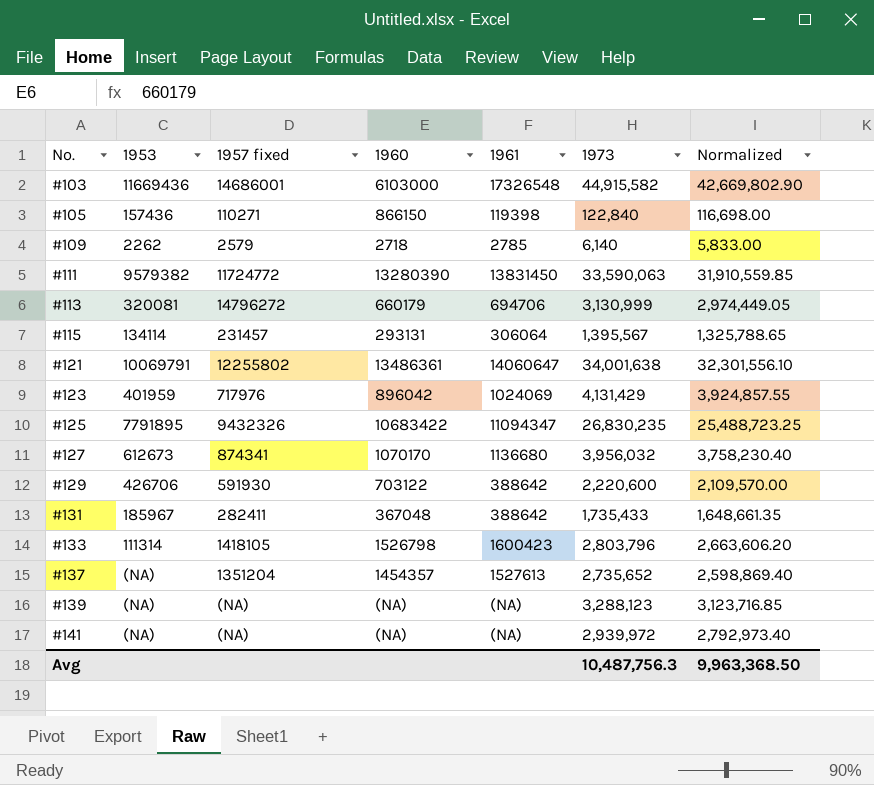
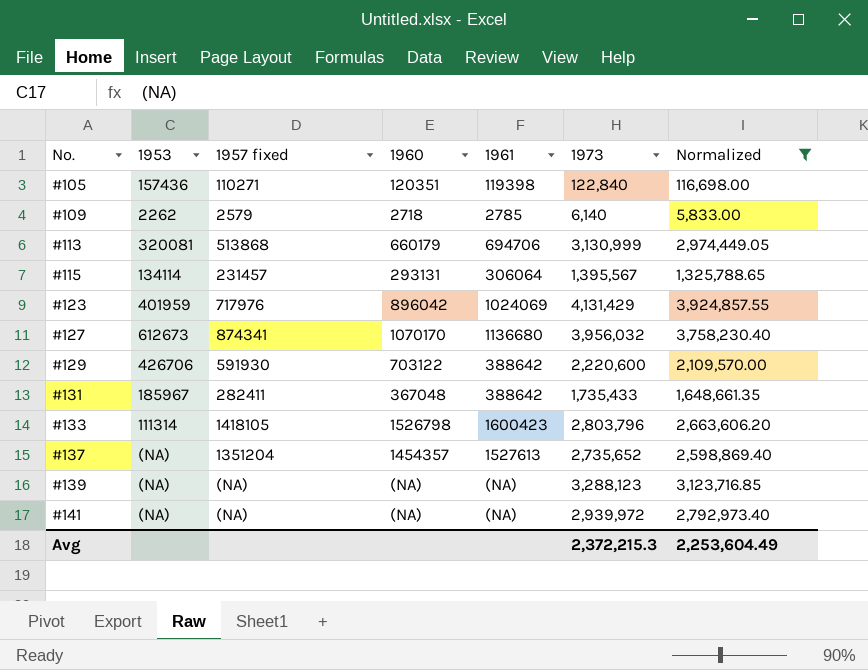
filter: none -> Normalized <= 3,924,857.55
#105 | 1960: 866150 -> 120351
#113 | 1957 fixed: 14796272 -> 513868
Avg | 1973: 10,487,756.3 -> 2,372,215.3
Avg | Normalized: 9,963,368.50 -> 2,253,604.49

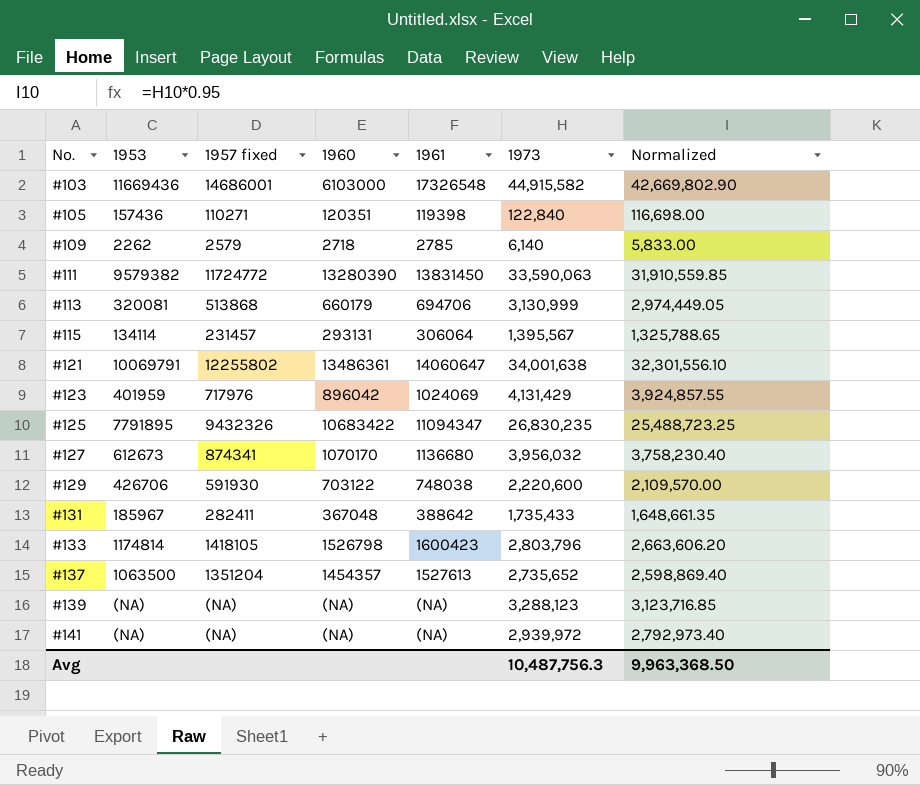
filter: Normalized <= 3,924,857.55 -> none
#129 | 1961: 388642 -> 748038
#133 | 1953: 111314 -> 1174814
#137 | 1953: (NA) -> 1063500
Avg | 1973: 2,372,215.3 -> 10,487,756.3
Avg | Normalized: 2,253,604.49 -> 9,963,368.50

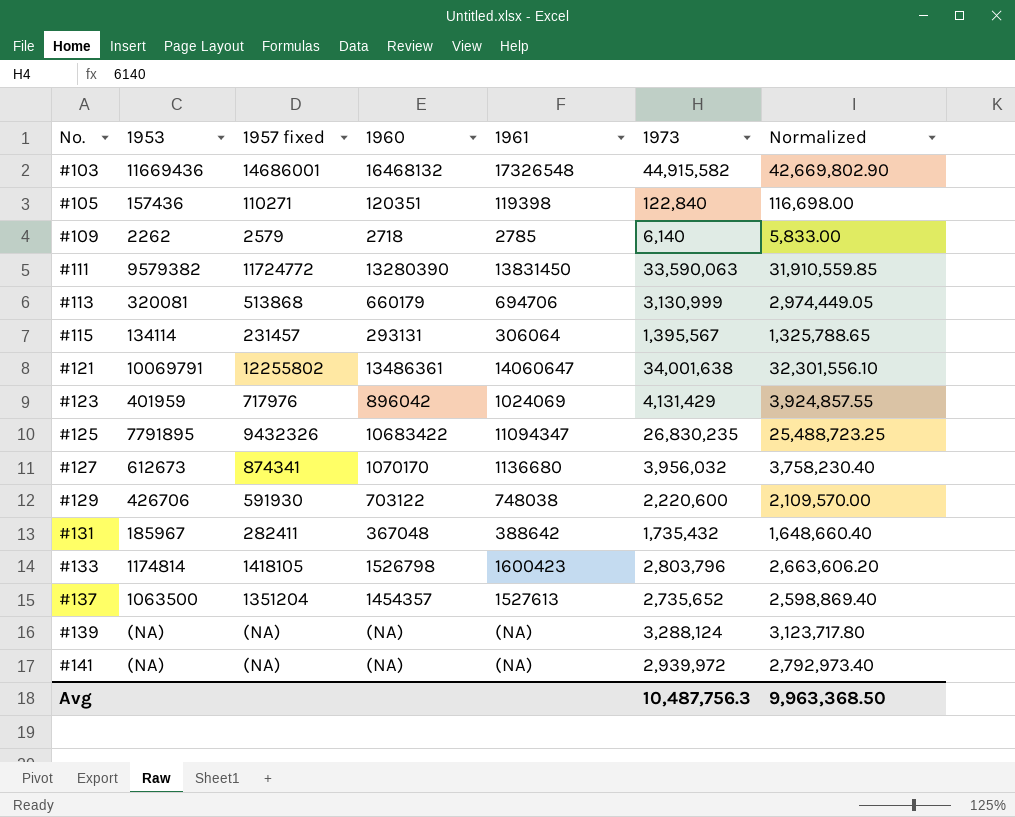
#103 | 1960: 6103000 -> 16468132
#131 | 1973: 1,735,433 -> 1,735,432
#131 | Normalized: 1,648,661.35 -> 1,648,660.40
#139 | 1973: 3,288,123 -> 3,288,124
#139 | Normalized: 3,123,716.85 -> 3,123,717.80

